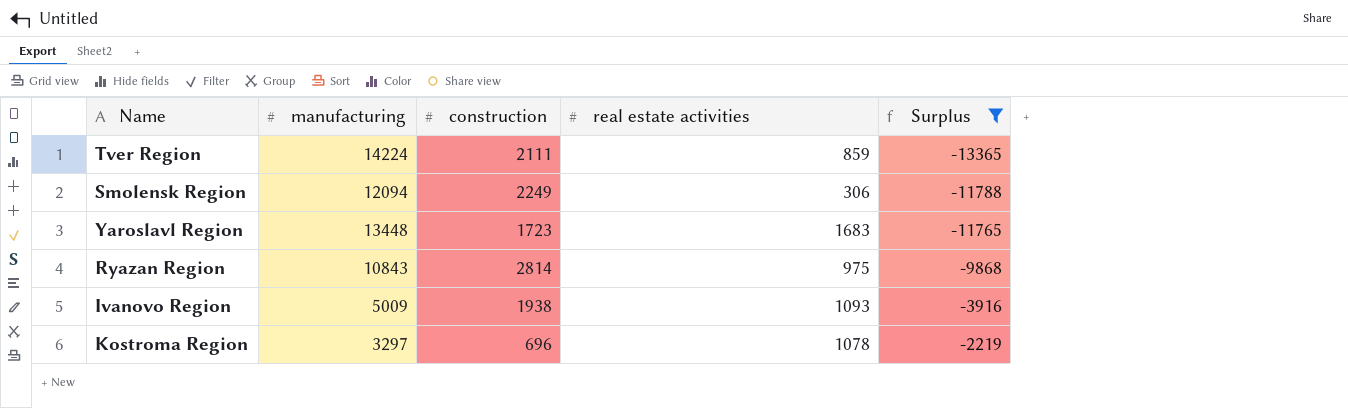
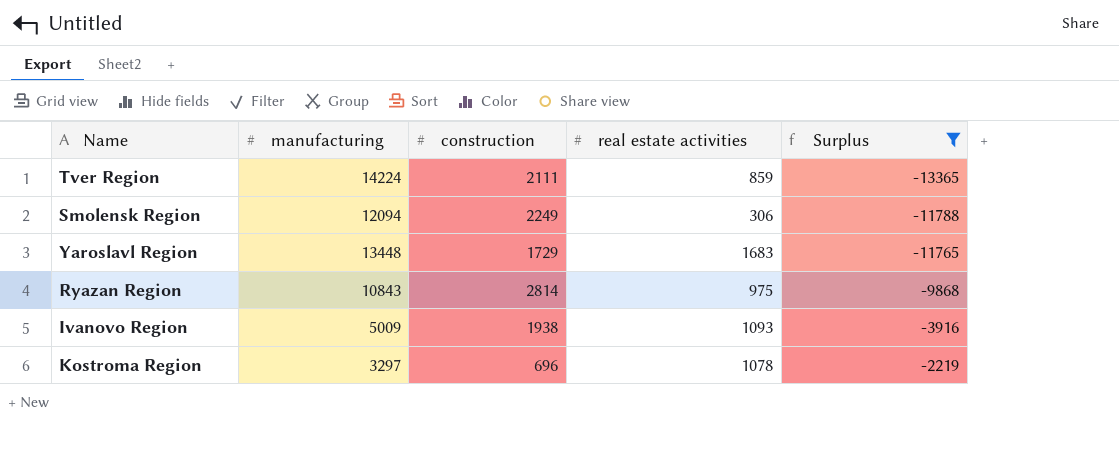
Yaroslavl Region | construction: 1723 -> 1729

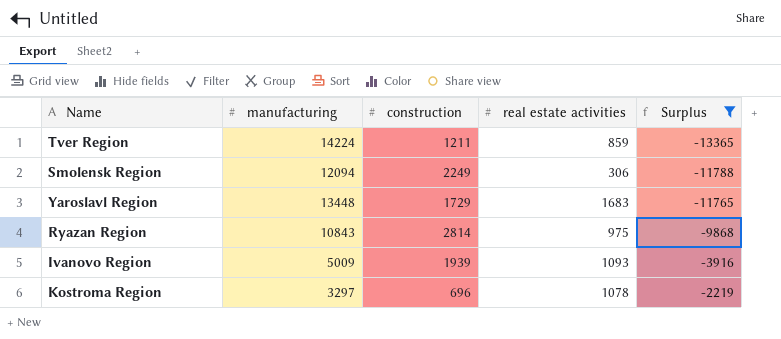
Tver Region | construction: 2111 -> 1211
Ivanovo Region | construction: 1938 -> 1939

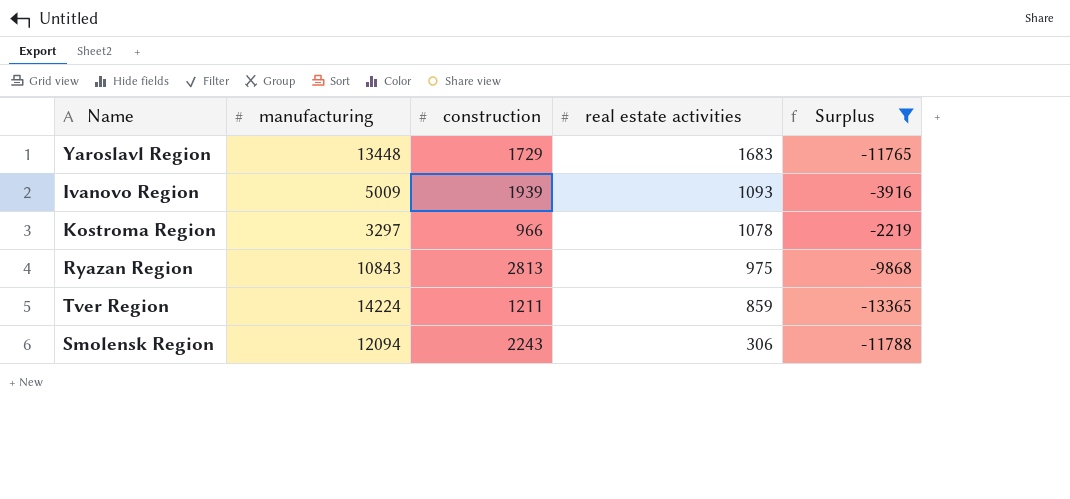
row order: Surplus ascending -> real estate activities descending
Kostroma Region | construction: 696 -> 966
Ryazan Region | construction: 2814 -> 2813
Smolensk Region | construction: 2249 -> 2243

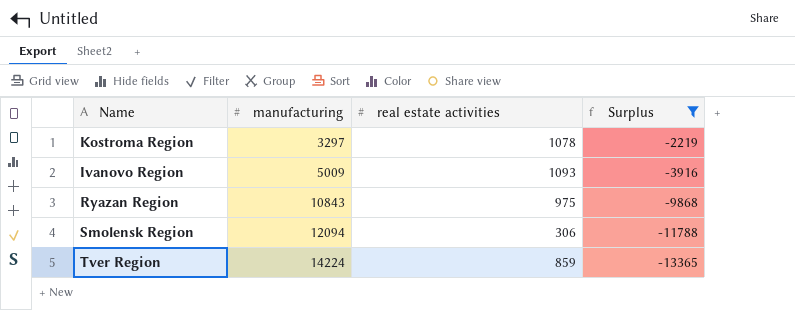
row order: real estate activities descending -> manufacturing ascending
column construction | position: 3 -> none
row Yaroslavl Region: 13448 | 1729 | 1683 | -11765 -> none

